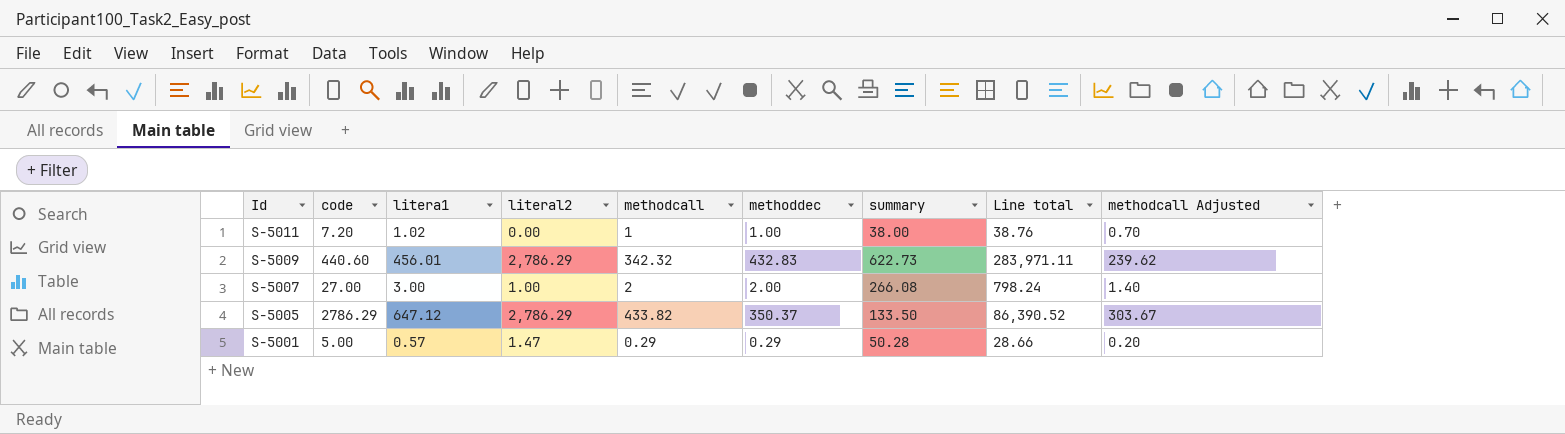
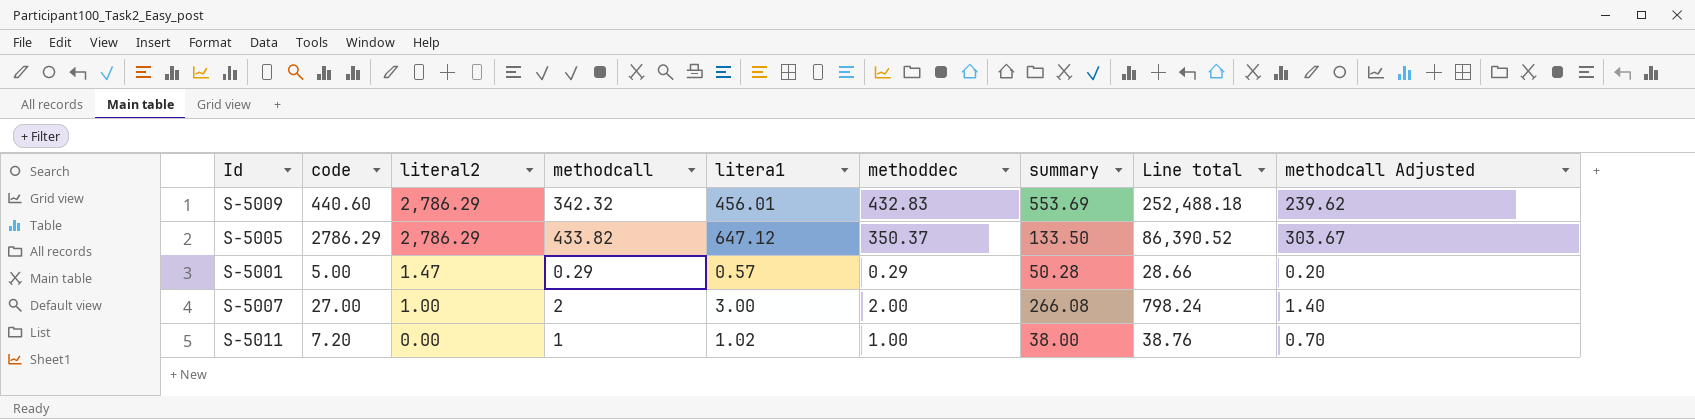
row order: Id descending -> literal2 descending
column litera1 | position: 3 -> 5
S-5009 | summary: 622.73 -> 553.69
S-5009 | Line total: 283,971.11 -> 252,488.18

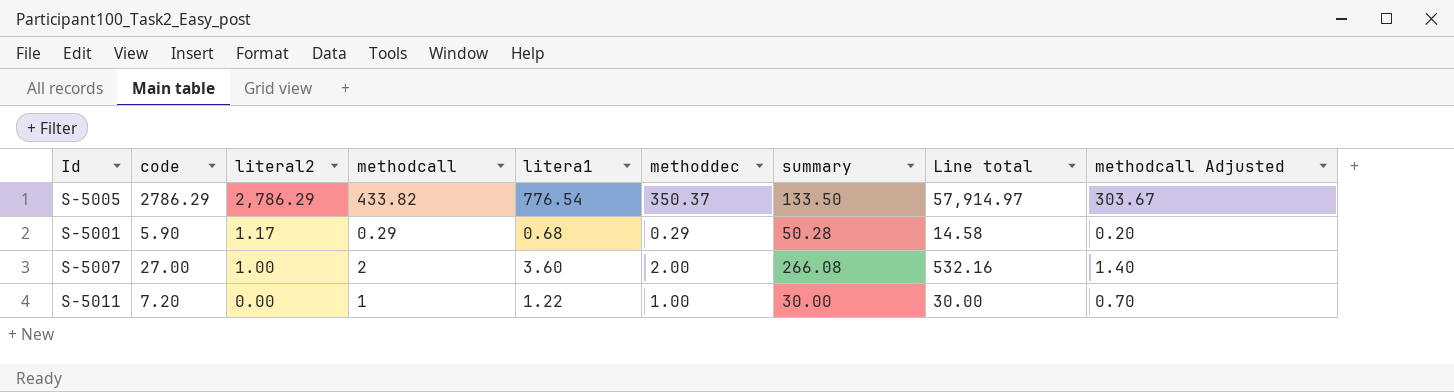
column Line total | formula: [litera1] * [summary] -> [methodcall] * [summary]
row S-5009: 440.60 | 2,786.29 | 342.32 | 456.01 | 432.83 | 553.69 | 252,488.18 | 239.62 -> none
S-5005 | litera1: 647.12 -> 776.54
S-5001 | code: 5.00 -> 5.90
S-5001 | literal2: 1.47 -> 1.17
S-5001 | litera1: 0.57 -> 0.68
S-5007 | litera1: 3.00 -> 3.60
S-5011 | litera1: 1.02 -> 1.22
S-5011 | summary: 38.00 -> 30.00

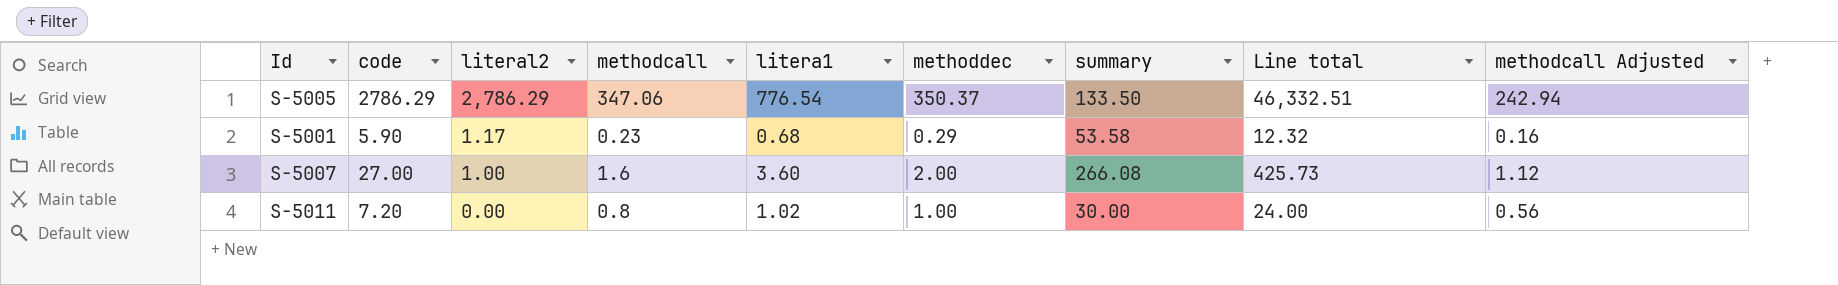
S-5005 | methodcall: 433.82 -> 347.06
S-5005 | Line total: 57,914.97 -> 46,332.51
S-5005 | methodcall Adjusted: 303.67 -> 242.94
S-5001 | methodcall: 0.29 -> 0.23
S-5001 | summary: 50.28 -> 53.58
S-5001 | Line total: 14.58 -> 12.32
S-5001 | methodcall Adjusted: 0.20 -> 0.16
S-5007 | methodcall: 2 -> 1.6
S-5007 | Line total: 532.16 -> 425.73
S-5007 | methodcall Adjusted: 1.40 -> 1.12
S-5011 | methodcall: 1 -> 0.8
S-5011 | litera1: 1.22 -> 1.02
S-5011 | Line total: 30.00 -> 24.00
S-5011 | methodcall Adjusted: 0.70 -> 0.56

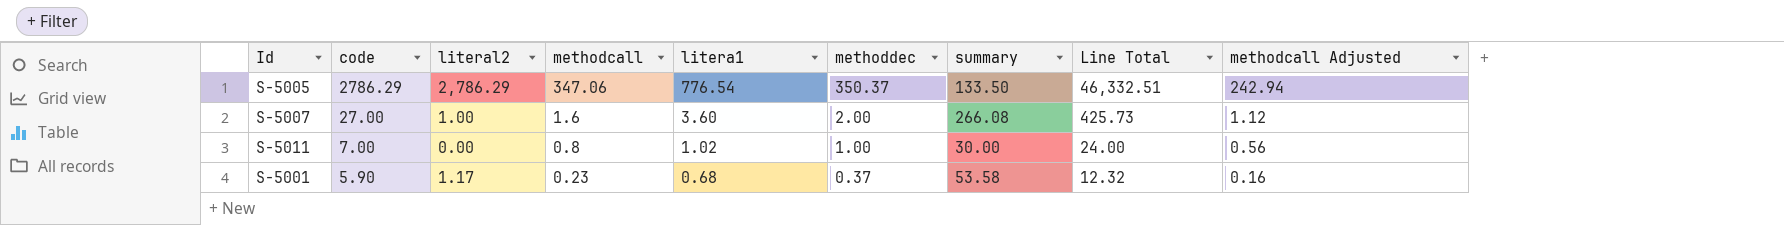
row order: literal2 descending -> code descending
column name: Line total -> Line Total
S-5011 | code: 7.20 -> 7.00
S-5001 | methoddec: 0.29 -> 0.37

